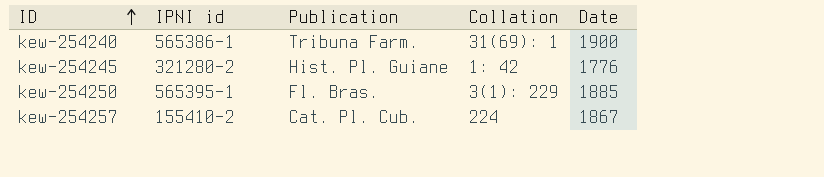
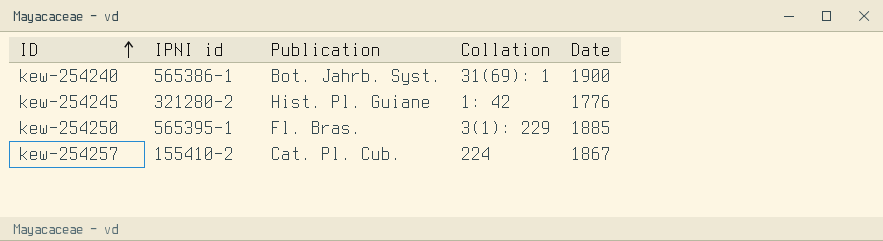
kew-254240 | Publication: Tribuna Farm. -> Bot. Jahrb. Syst.

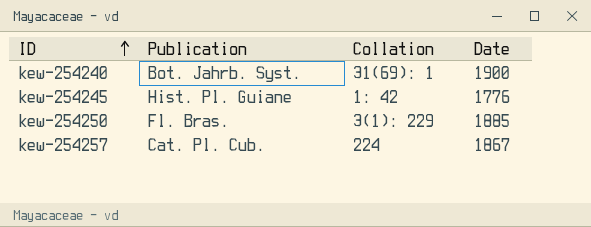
column IPNI id | position: 2 -> none

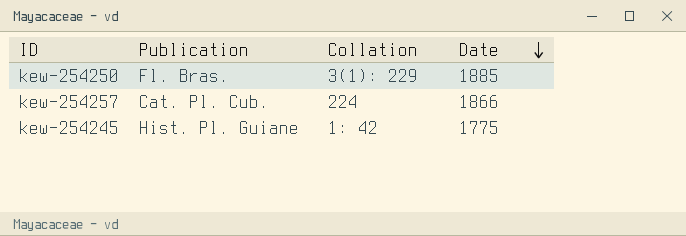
row order: ID ascending -> Date descending
row kew-254240: Bot. Jahrb. Syst. | 31(69): 1 | 1900 -> none
kew-254257 | Date: 1867 -> 1866
kew-254245 | Date: 1776 -> 1775

